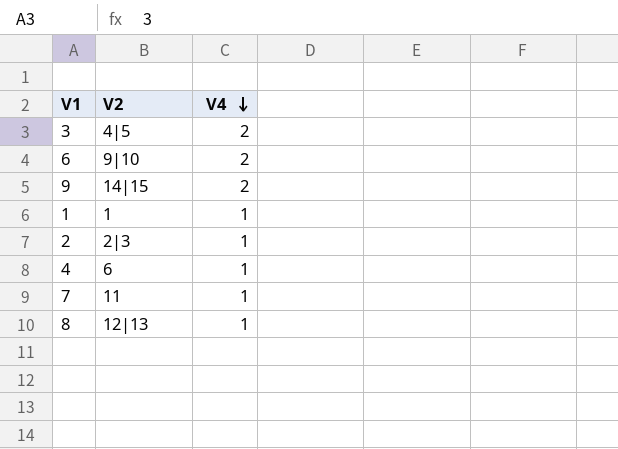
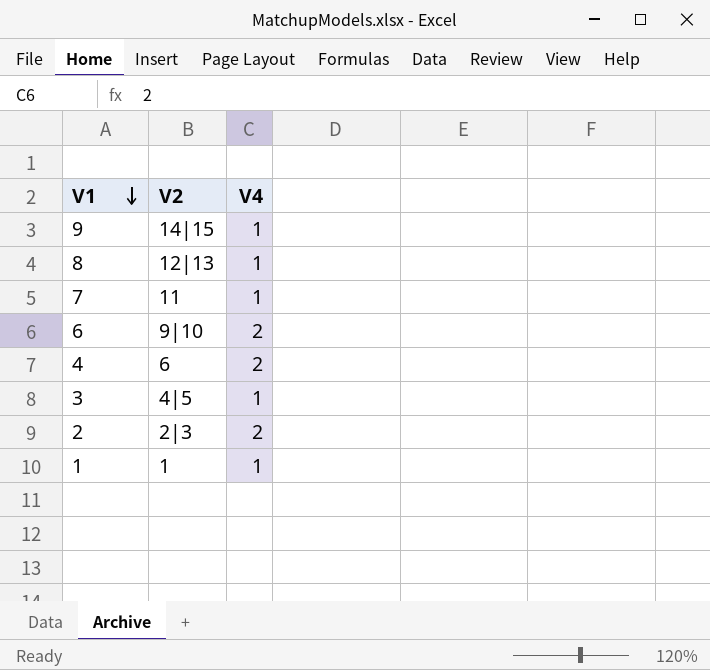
row order: V4 descending -> V1 descending
9 | V4: 2 -> 1
4 | V4: 1 -> 2
3 | V4: 2 -> 1
2 | V4: 1 -> 2

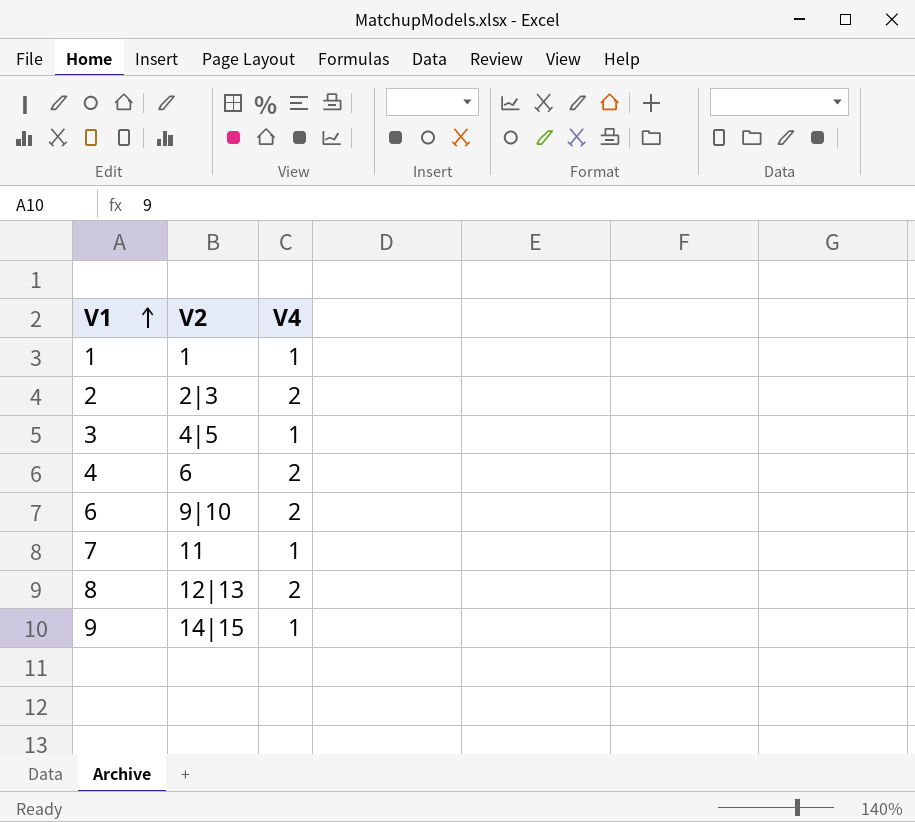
row order: V1 descending -> V1 ascending
8 | V4: 1 -> 2

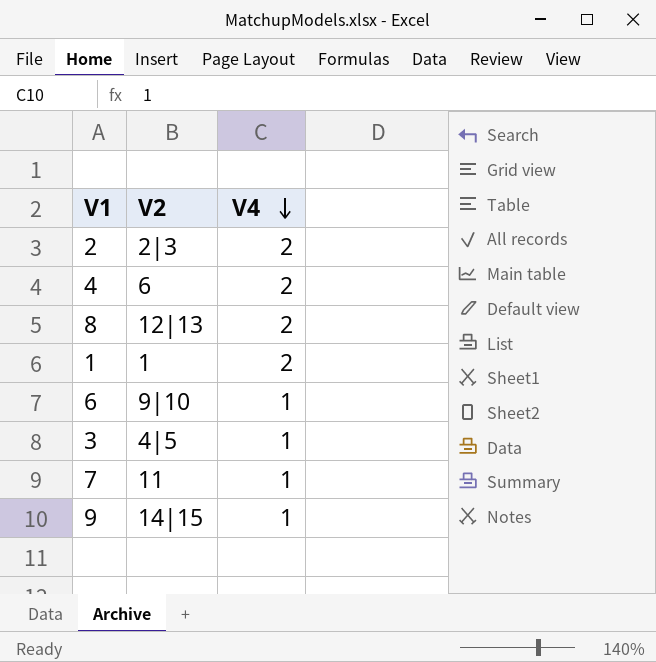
row order: V1 ascending -> V4 descending
1 | V4: 1 -> 2
6 | V4: 2 -> 1

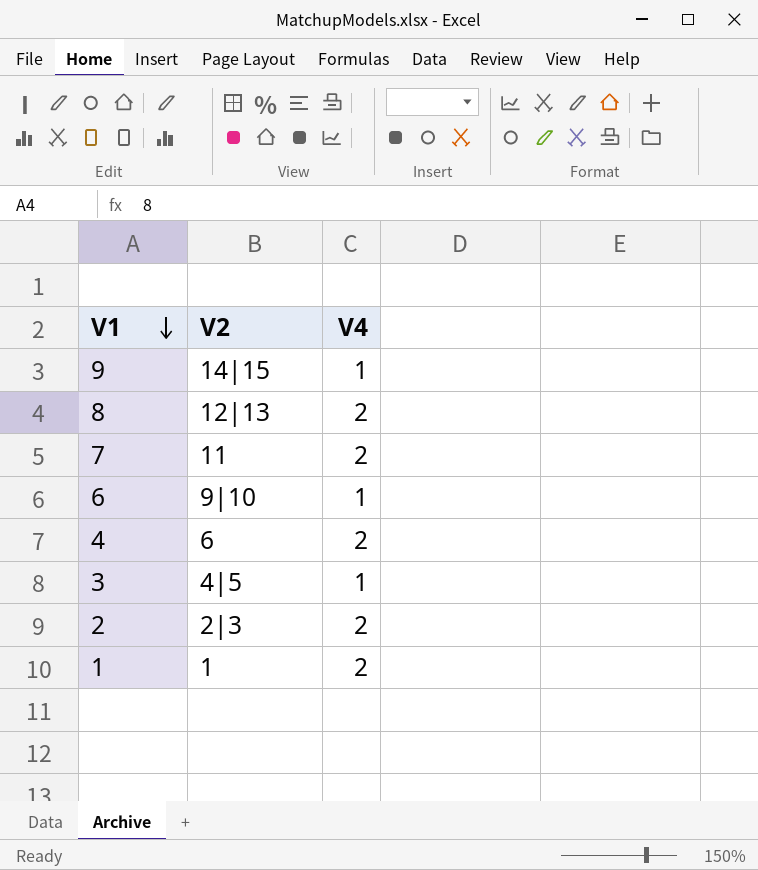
row order: V4 descending -> V1 descending
7 | V4: 1 -> 2

